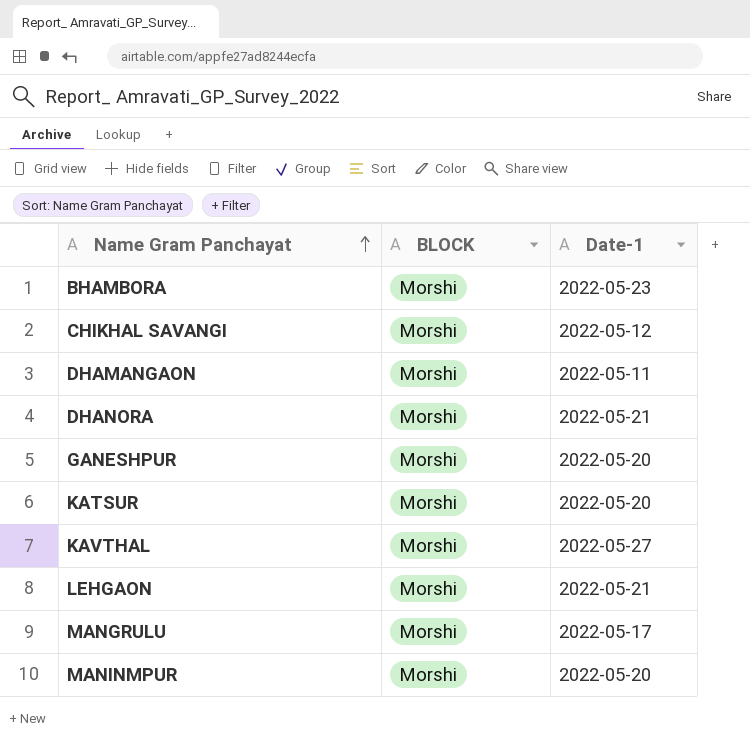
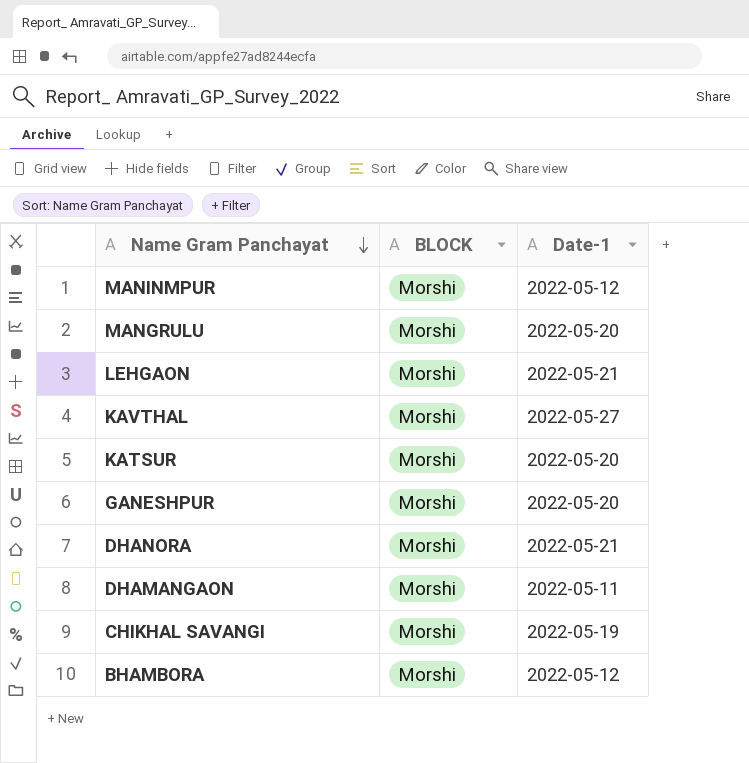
row order: Name Gram Panchayat ascending -> Name Gram Panchayat descending
MANINMPUR | Date-1: 2022-05-20 -> 2022-05-12
MANGRULU | Date-1: 2022-05-17 -> 2022-05-20
CHIKHAL SAVANGI | Date-1: 2022-05-12 -> 2022-05-19
BHAMBORA | Date-1: 2022-05-23 -> 2022-05-12

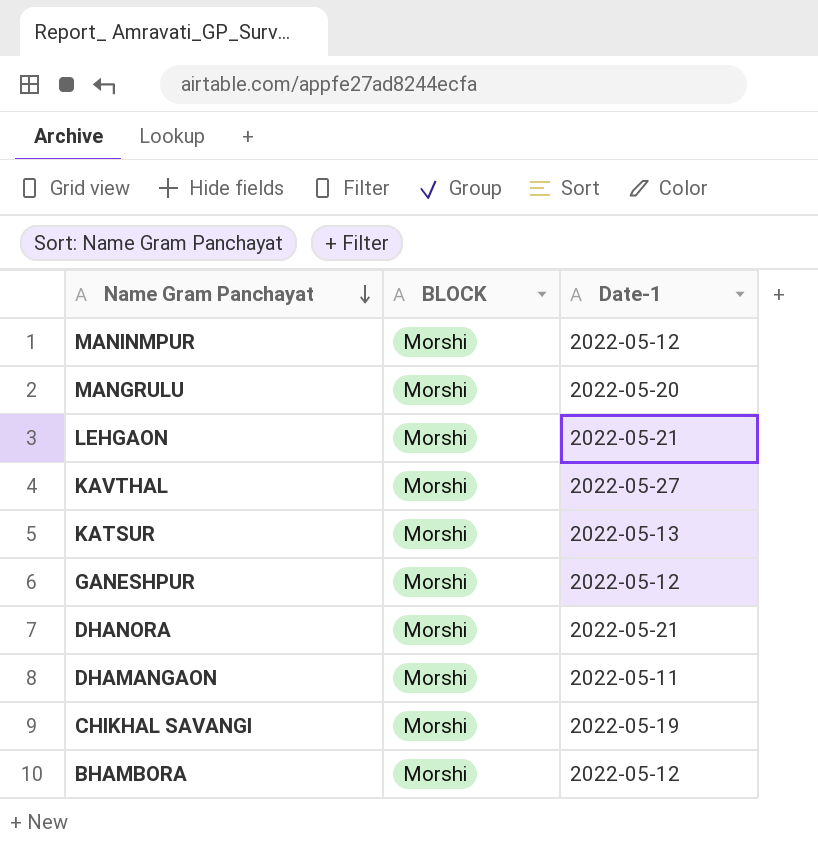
KATSUR | Date-1: 2022-05-20 -> 2022-05-13
GANESHPUR | Date-1: 2022-05-20 -> 2022-05-12

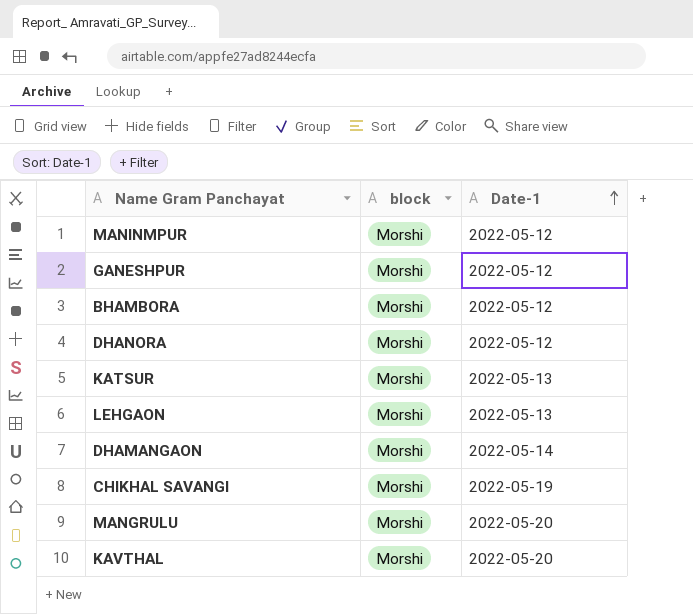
row order: Name Gram Panchayat descending -> Date-1 ascending
column name: BLOCK -> block
DHANORA | Date-1: 2022-05-21 -> 2022-05-12
LEHGAON | Date-1: 2022-05-21 -> 2022-05-13
DHAMANGAON | Date-1: 2022-05-11 -> 2022-05-14
KAVTHAL | Date-1: 2022-05-27 -> 2022-05-20

